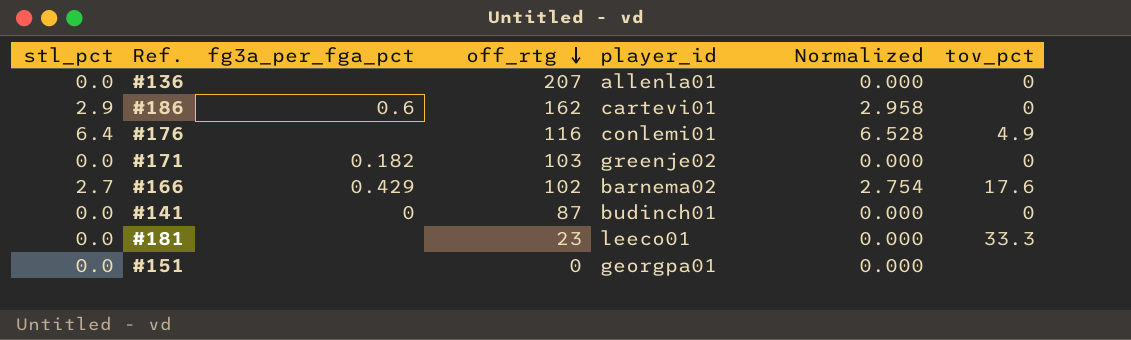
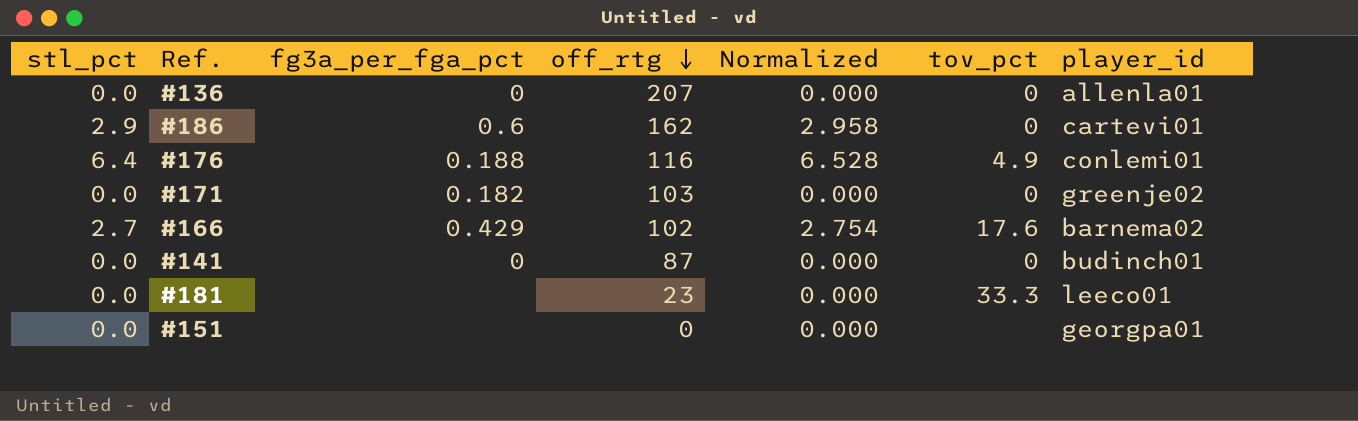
column player_id | position: 5 -> 7
#136 | fg3a_per_fga_pct: none -> 0
#176 | fg3a_per_fga_pct: none -> 0.188

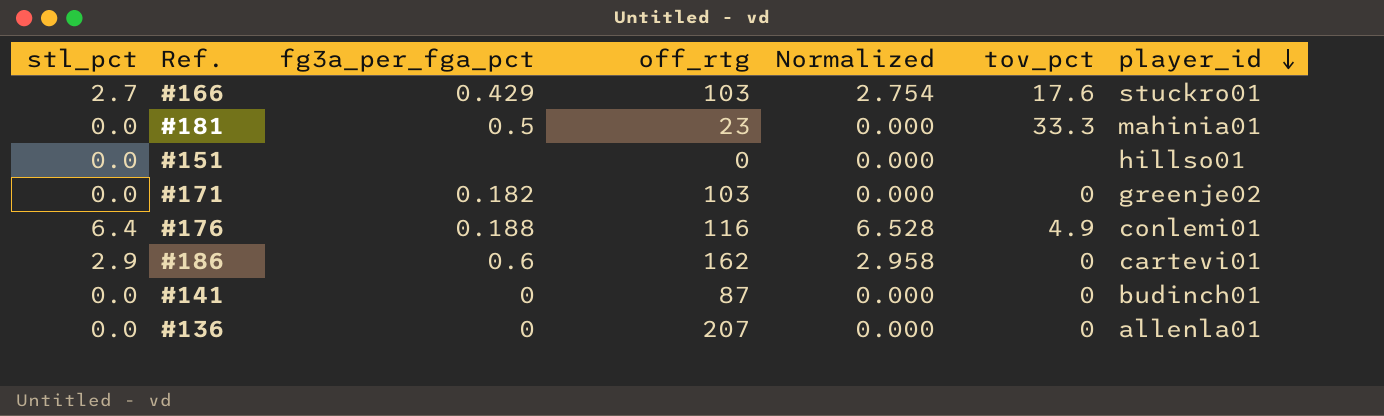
row order: off_rtg descending -> player_id descending
#166 | off_rtg: 102 -> 103
#166 | player_id: barnema02 -> stuckro01
#181 | fg3a_per_fga_pct: none -> 0.5
#181 | player_id: leeco01 -> mahinia01
#151 | player_id: georgpa01 -> hillso01

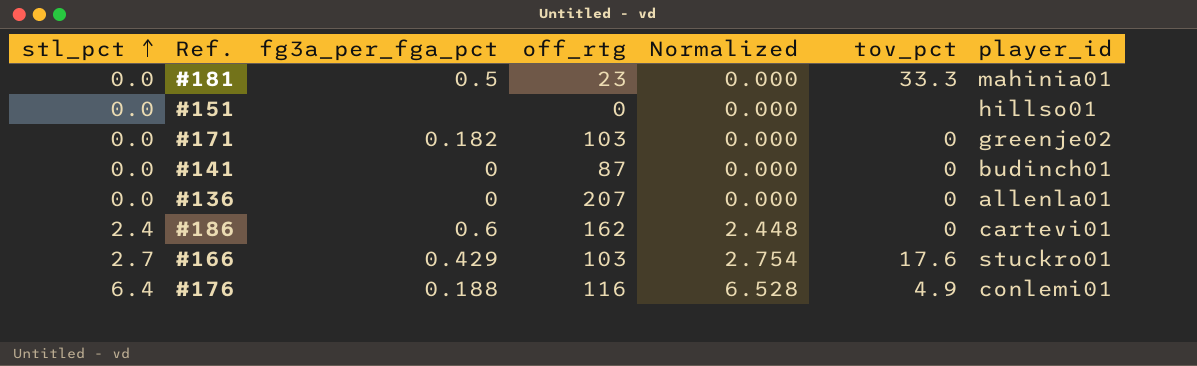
row order: player_id descending -> stl_pct ascending
#186 | stl_pct: 2.9 -> 2.4
#186 | Normalized: 2.958 -> 2.448

